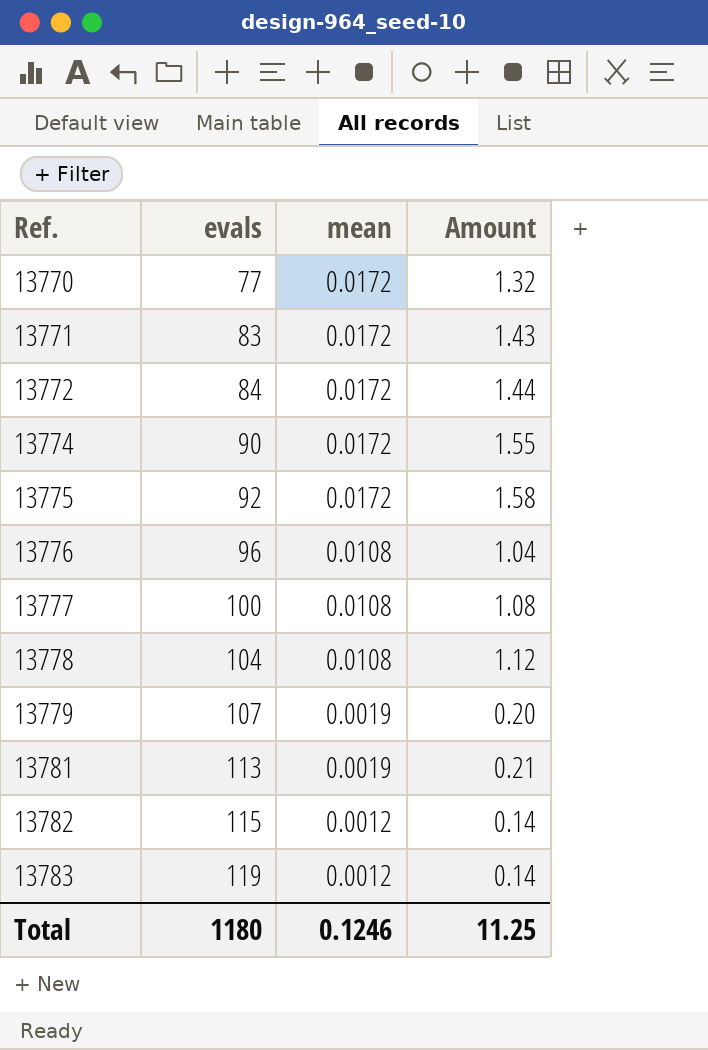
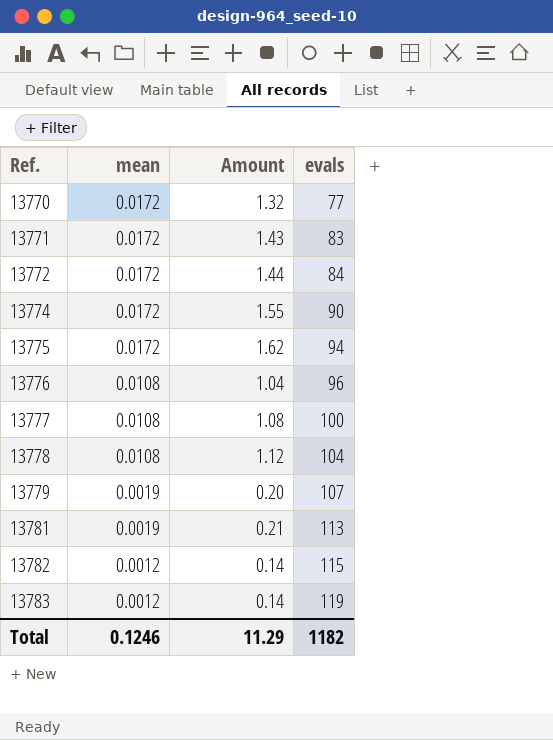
column evals | position: 2 -> 4
13775 | Amount: 1.58 -> 1.62
13775 | evals: 92 -> 94
Total | Amount: 11.25 -> 11.29
Total | evals: 1180 -> 1182

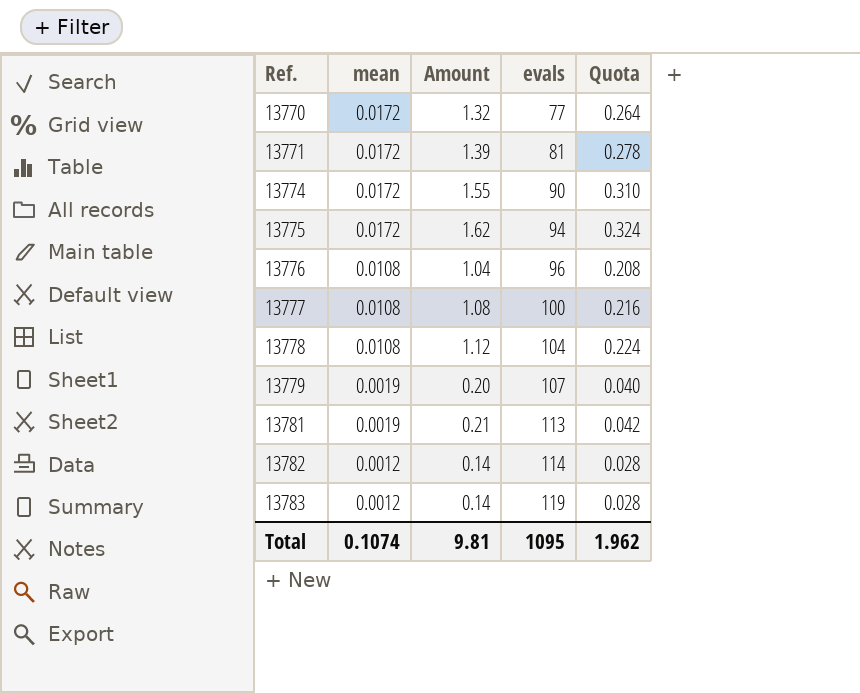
column Quota | formula: none -> [Amount] * 0.2
row 13772: 0.0172 | 1.44 | 84 -> none
13771 | Amount: 1.43 -> 1.39
13771 | evals: 83 -> 81
13782 | evals: 115 -> 114
Total | mean: 0.1246 -> 0.1074
Total | Amount: 11.29 -> 9.81
Total | evals: 1182 -> 1095

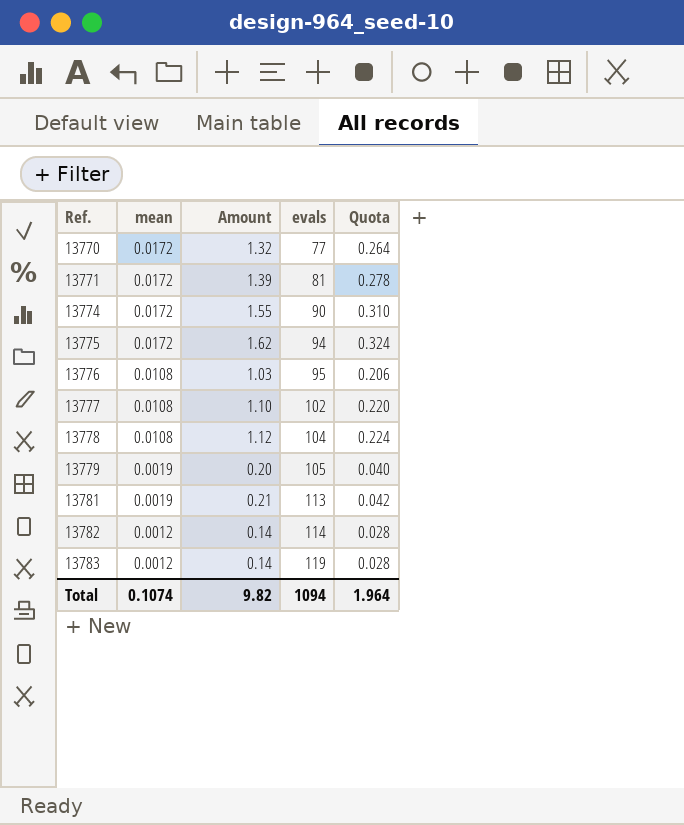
13776 | Amount: 1.04 -> 1.03
13776 | evals: 96 -> 95
13776 | Quota: 0.208 -> 0.206
13777 | Amount: 1.08 -> 1.10
13777 | evals: 100 -> 102
13777 | Quota: 0.216 -> 0.220
13779 | evals: 107 -> 105
Total | Amount: 9.81 -> 9.82
Total | evals: 1095 -> 1094
Total | Quota: 1.962 -> 1.964

